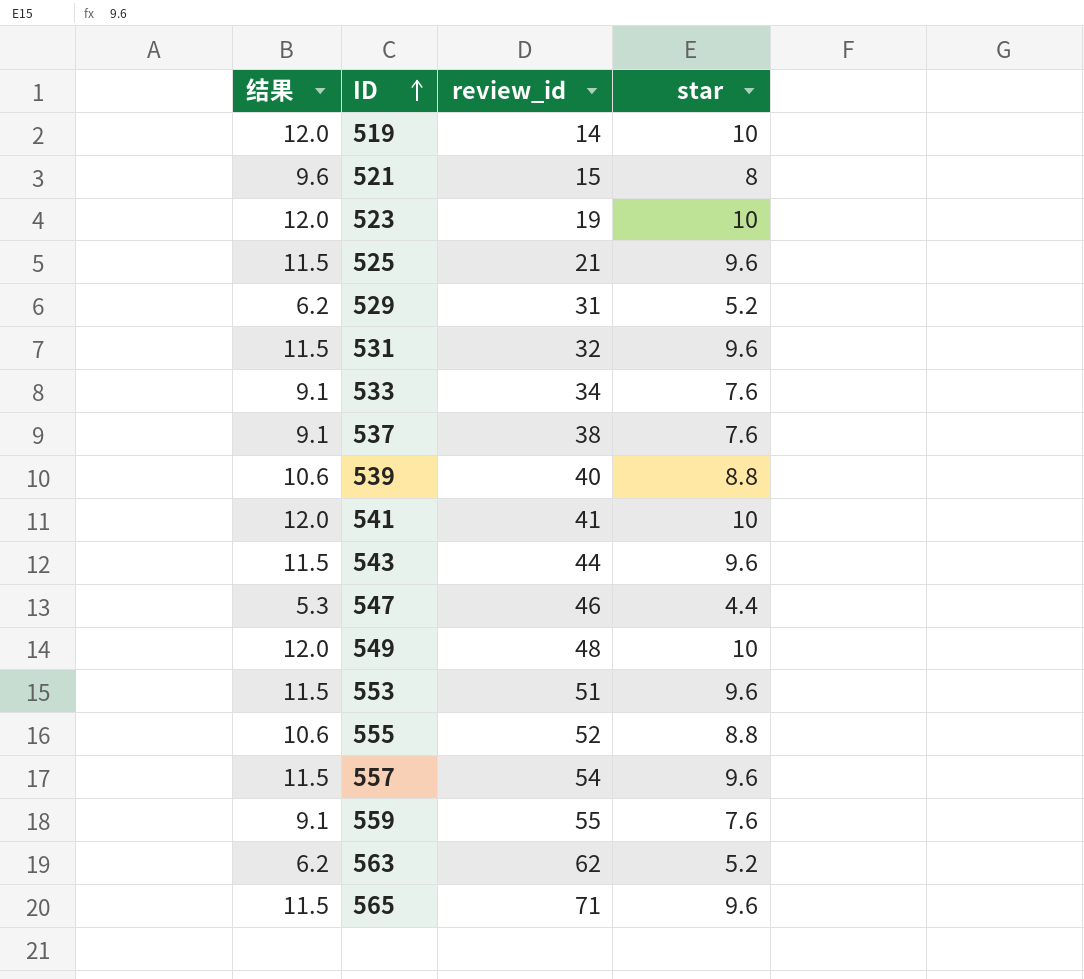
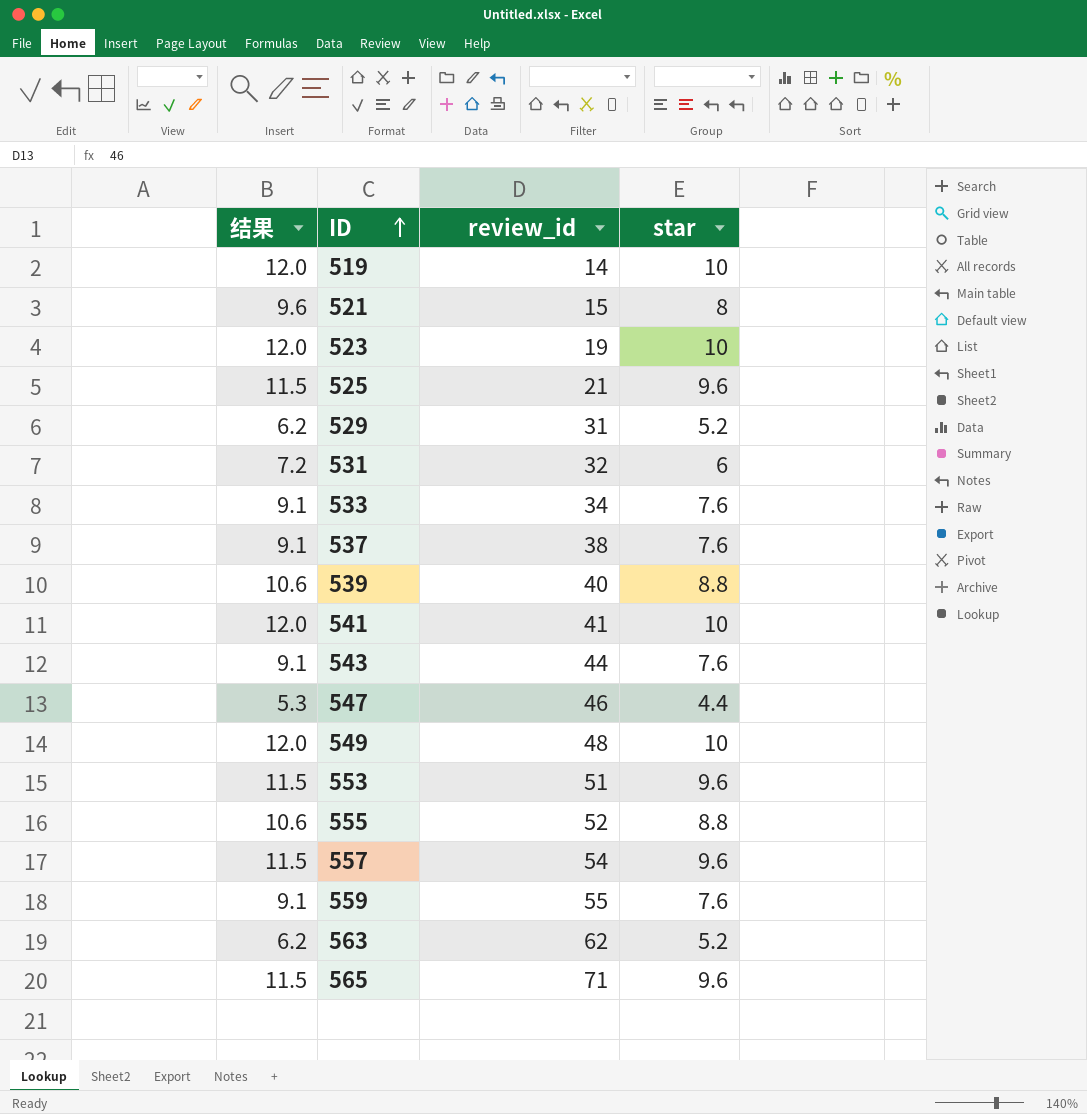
531 | 结果: 11.5 -> 7.2
531 | star: 9.6 -> 6
543 | 结果: 11.5 -> 9.1
543 | star: 9.6 -> 7.6

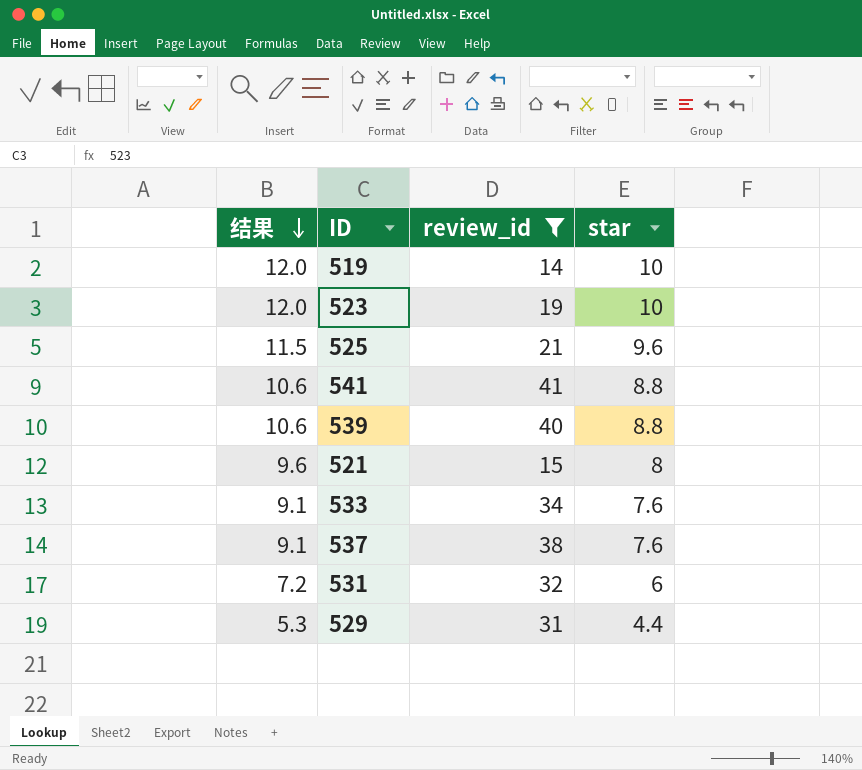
filter: none -> review_id <= 41
row order: ID ascending -> 结果 descending
541 | 结果: 12.0 -> 10.6
541 | star: 10 -> 8.8
529 | 结果: 6.2 -> 5.3
529 | star: 5.2 -> 4.4

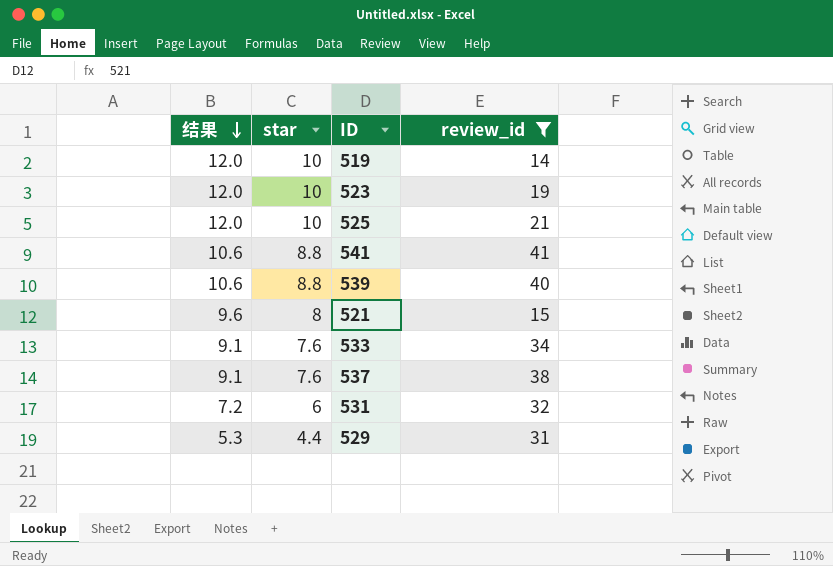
column star | position: 4 -> 2
525 | 结果: 11.5 -> 12.0
525 | star: 9.6 -> 10

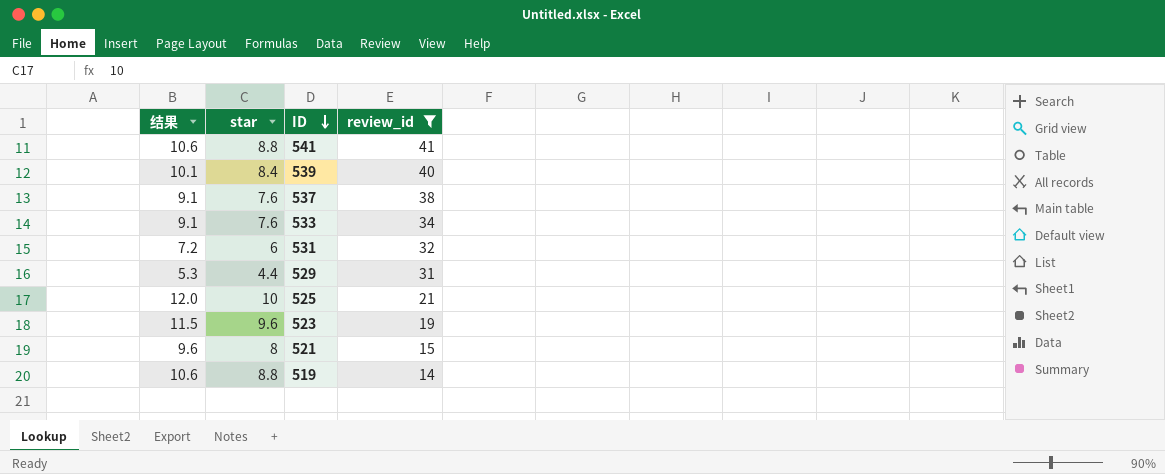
row order: 结果 descending -> ID descending
539 | 结果: 10.6 -> 10.1
539 | star: 8.8 -> 8.4
523 | 结果: 12.0 -> 11.5
523 | star: 10 -> 9.6
519 | 结果: 12.0 -> 10.6
519 | star: 10 -> 8.8

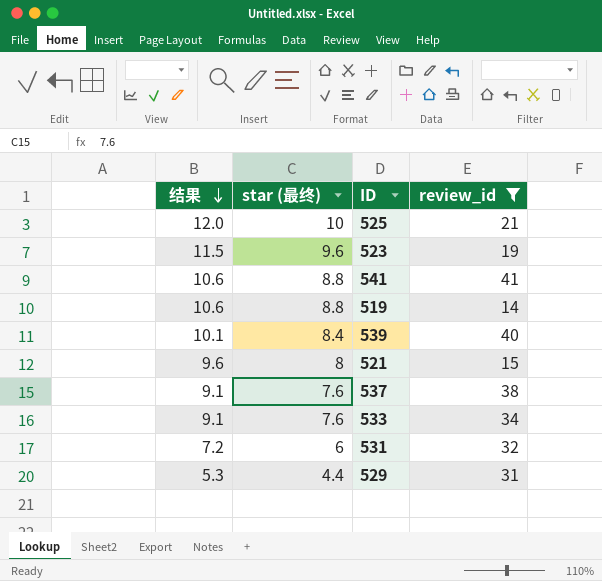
row order: ID descending -> 结果 descending
column name: star -> star (最终)

